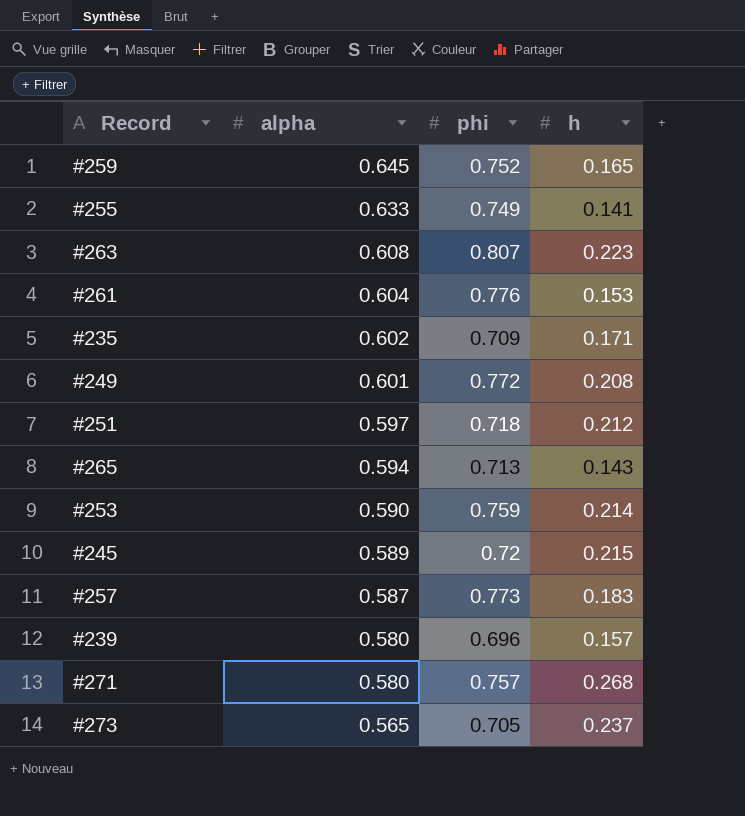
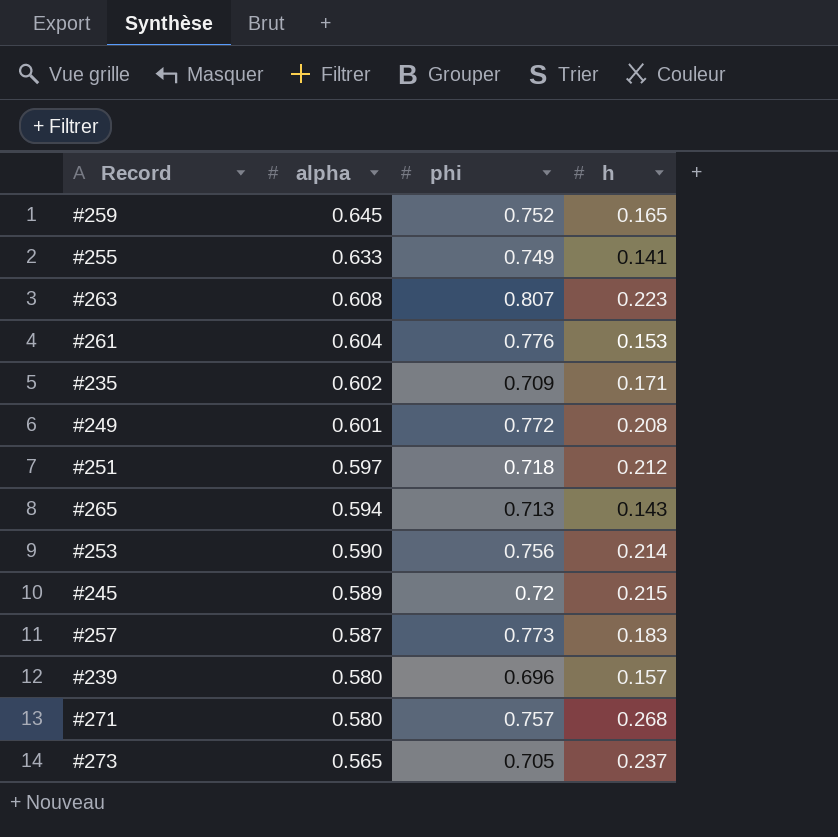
#253 | phi: 0.759 -> 0.756

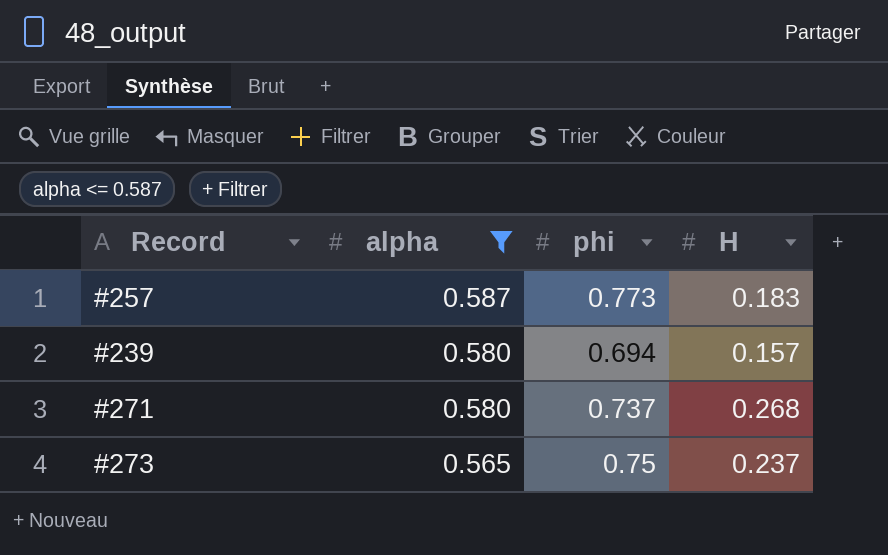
filter: none -> alpha <= 0.587
column name: h -> H
#239 | phi: 0.696 -> 0.694
#271 | phi: 0.757 -> 0.737
#273 | phi: 0.705 -> 0.75

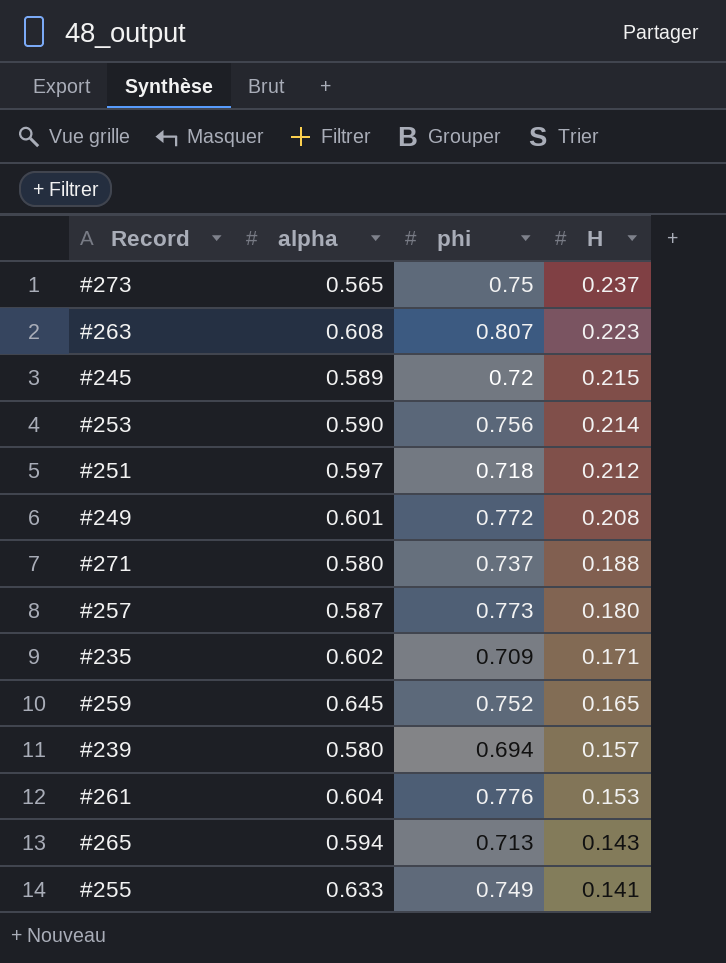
filter: alpha <= 0.587 -> none
row order: alpha descending -> H descending
#271 | H: 0.268 -> 0.188
#257 | H: 0.183 -> 0.180

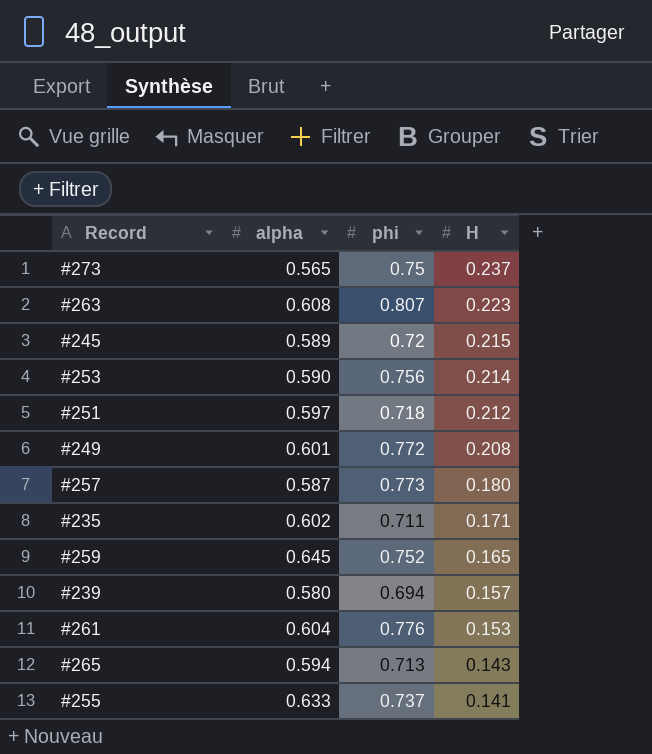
row #271: 0.580 | 0.737 | 0.188 -> none
#235 | phi: 0.709 -> 0.711
#255 | phi: 0.749 -> 0.737

